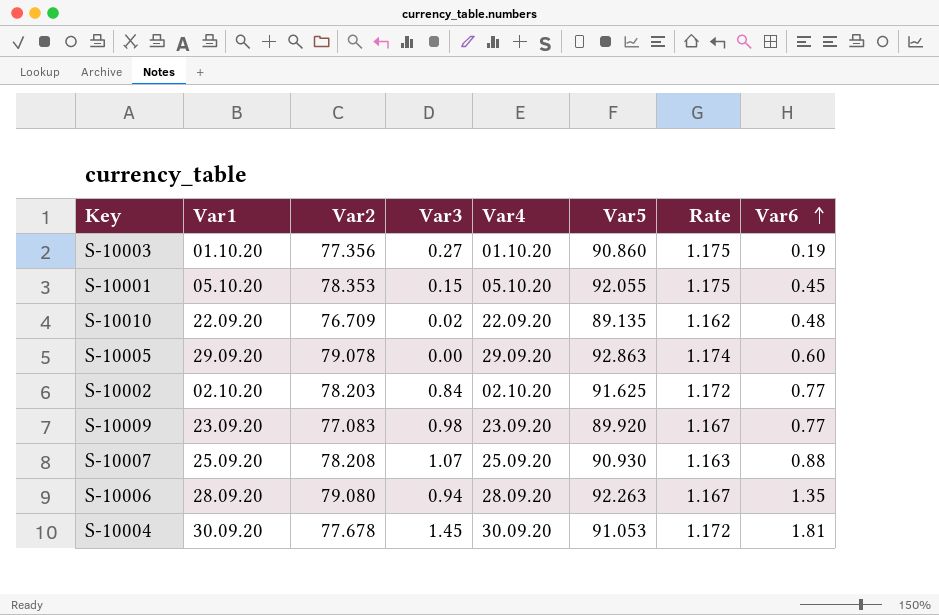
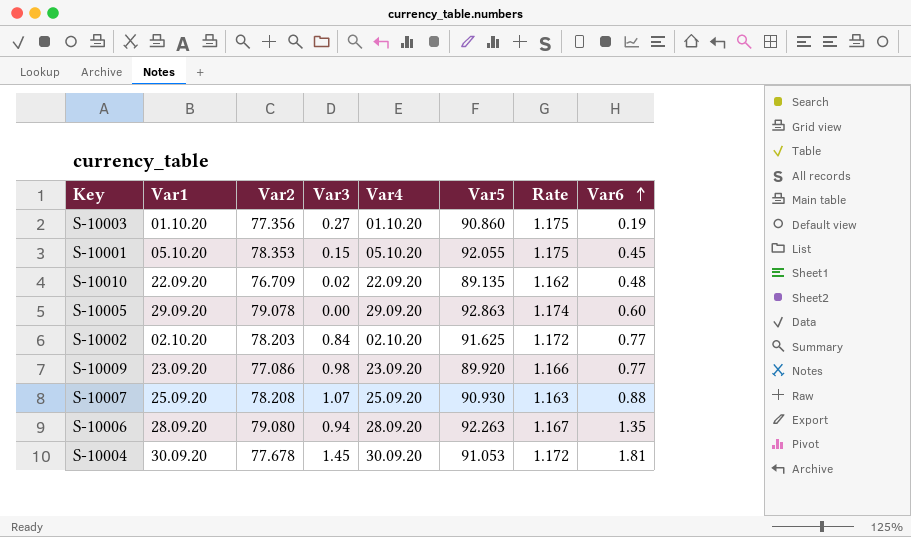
S-10009 | Var2: 77.083 -> 77.086
S-10009 | Rate: 1.167 -> 1.166

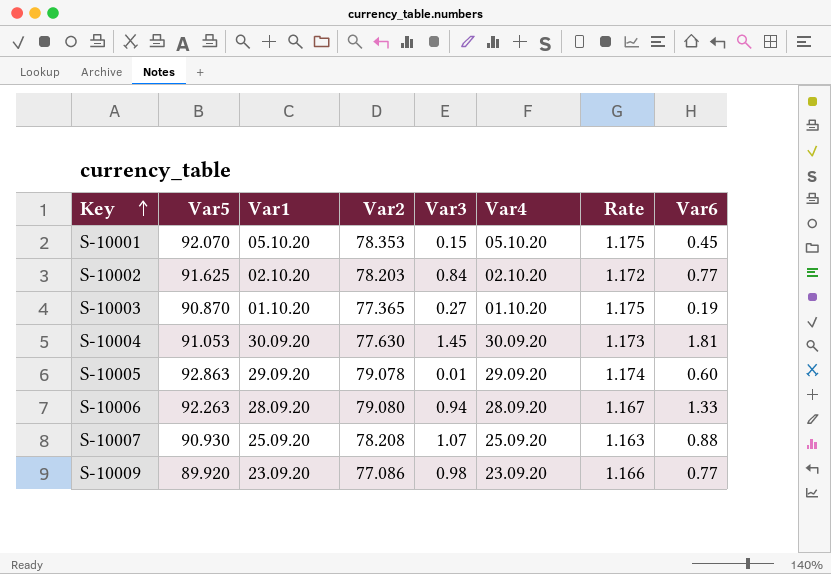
row order: Var6 ascending -> Key ascending
column Var5 | position: 6 -> 2
row S-10010: 22.09.20 | 76.709 | 0.02 | 22.09.20 | 89.135 | 1.162 | 0.48 -> none
S-10001 | Var5: 92.055 -> 92.070
S-10003 | Var5: 90.860 -> 90.870
S-10003 | Var2: 77.356 -> 77.365
S-10004 | Var2: 77.678 -> 77.630
S-10004 | Rate: 1.172 -> 1.173
S-10005 | Var3: 0.00 -> 0.01
S-10006 | Var6: 1.35 -> 1.33

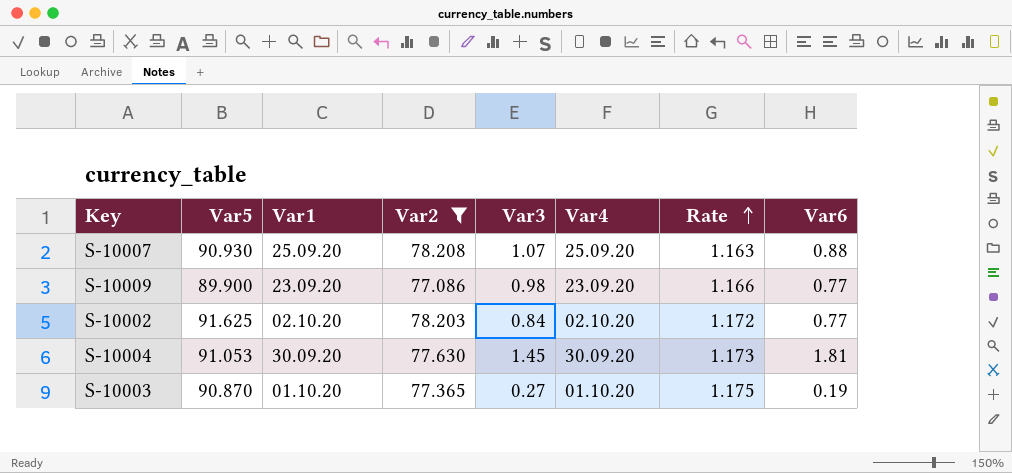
filter: none -> Var2 <= 78.208
row order: Key ascending -> Rate ascending
S-10009 | Var5: 89.920 -> 89.900

